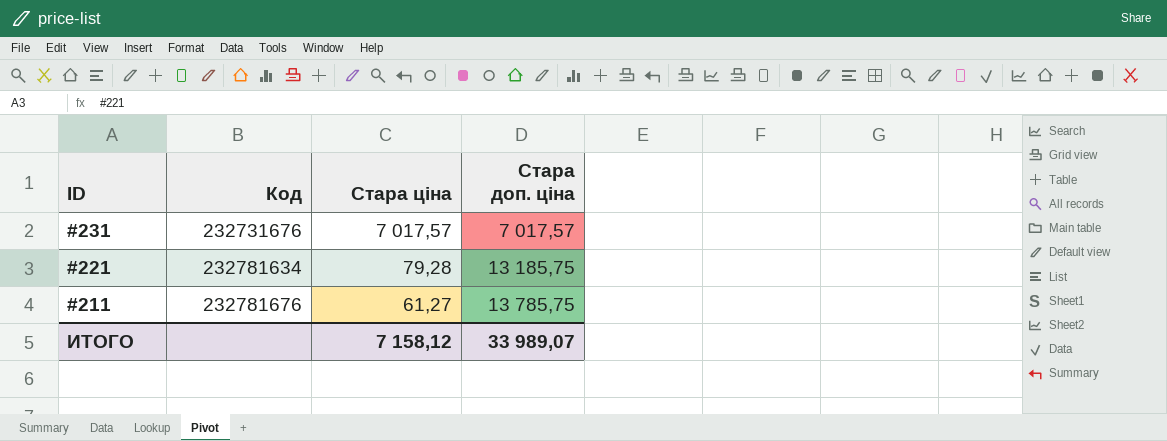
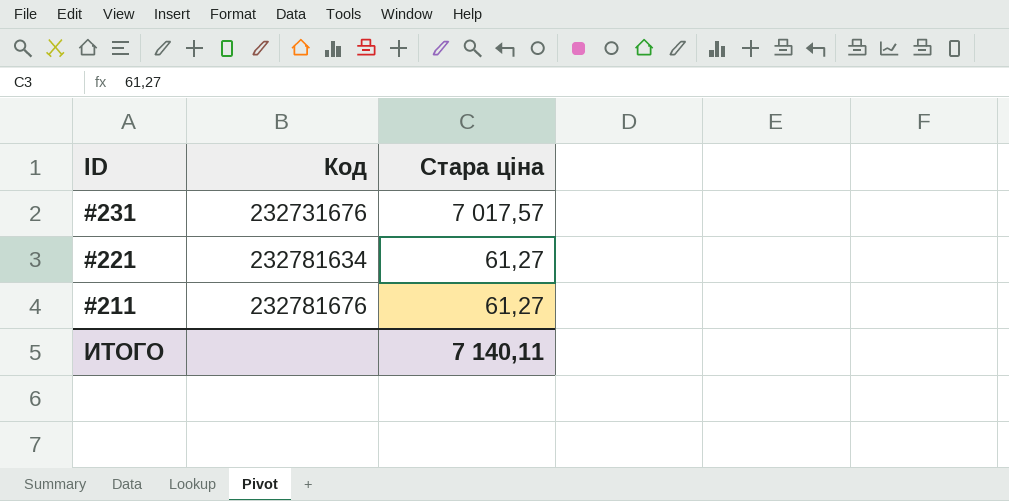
column Стара доп. ціна | position: 4 -> none
#221 | Стара ціна: 79,28 -> 61,27
ИТОГО | Стара ціна: 7 158,12 -> 7 140,11

